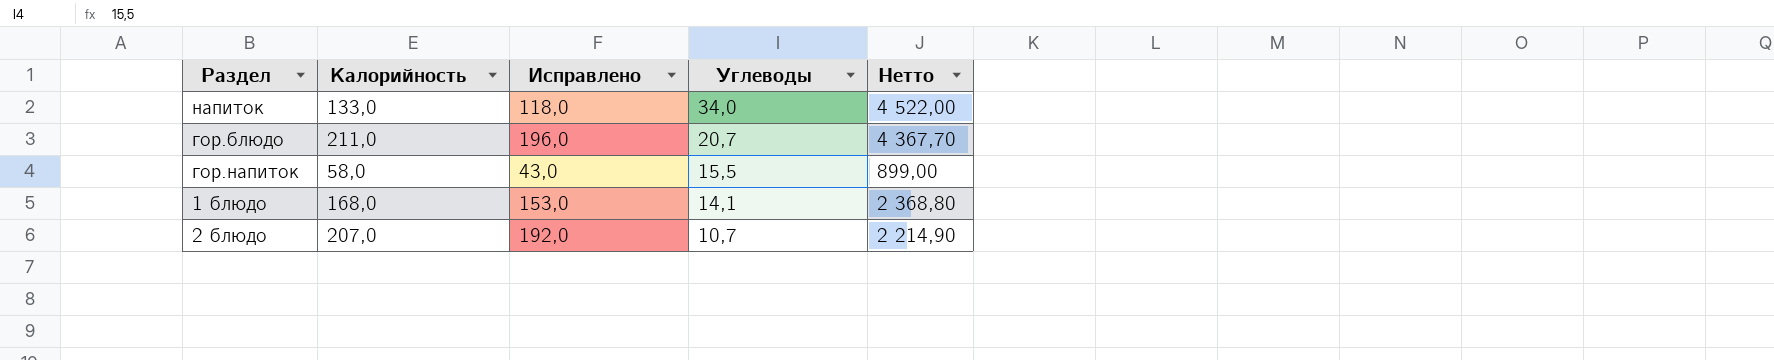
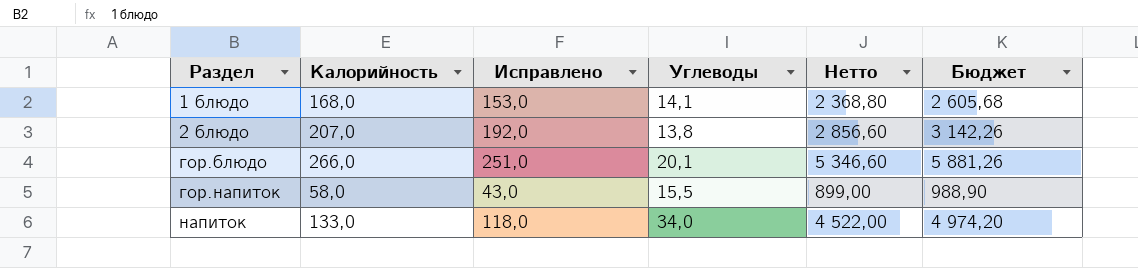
row order: Углеводы descending -> Раздел ascending
column Бюджет | formula: none -> [Нетто] * 1,1
2 блюдо | Углеводы: 10,7 -> 13,8
2 блюдо | Нетто: 2 214,90 -> 2 856,60
гор.блюдо | Калорийность: 211,0 -> 266,0
гор.блюдо | Исправлено: 196,0 -> 251,0
гор.блюдо | Углеводы: 20,7 -> 20,1
гор.блюдо | Нетто: 4 367,70 -> 5 346,60

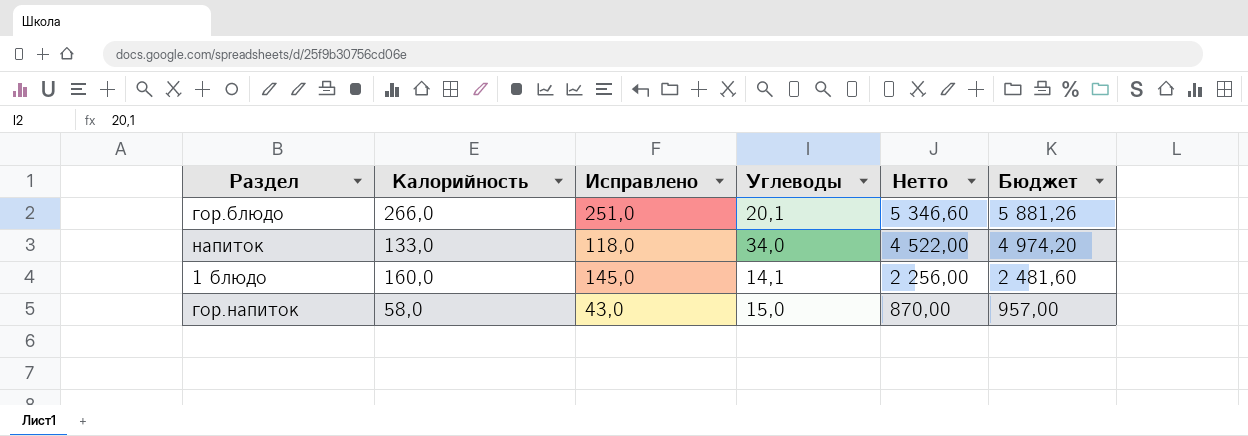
row order: Раздел ascending -> Нетто descending
row 2 блюдо: 207,0 | 192,0 | 13,8 | 2 856,60 | 3 142,26 -> none
1 блюдо | Калорийность: 168,0 -> 160,0
1 блюдо | Исправлено: 153,0 -> 145,0
1 блюдо | Нетто: 2 368,80 -> 2 256,00
1 блюдо | Бюджет: 2 605,68 -> 2 481,60
гор.напиток | Углеводы: 15,5 -> 15,0
гор.напиток | Нетто: 899,00 -> 870,00
гор.напиток | Бюджет: 988,90 -> 957,00

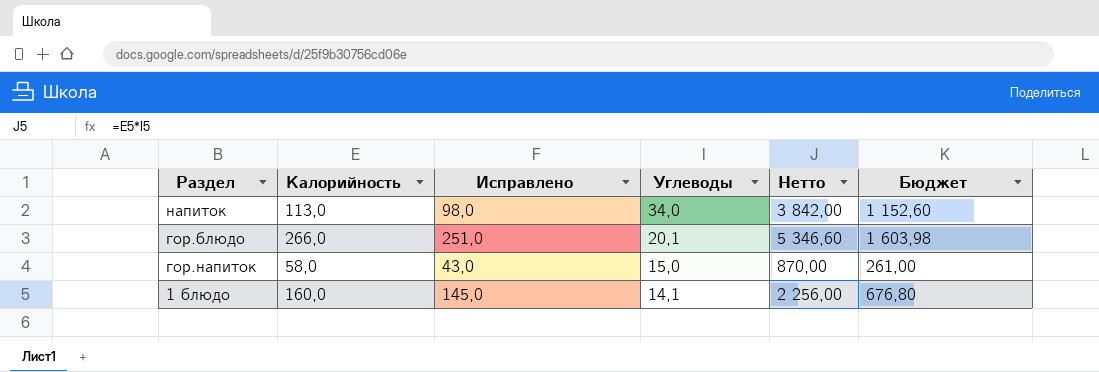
row order: Нетто descending -> Углеводы descending
column Бюджет | formula: [Нетто] * 1,1 -> [Нетто] * 0,3
напиток | Калорийность: 133,0 -> 113,0
напиток | Исправлено: 118,0 -> 98,0
напиток | Нетто: 4 522,00 -> 3 842,00

